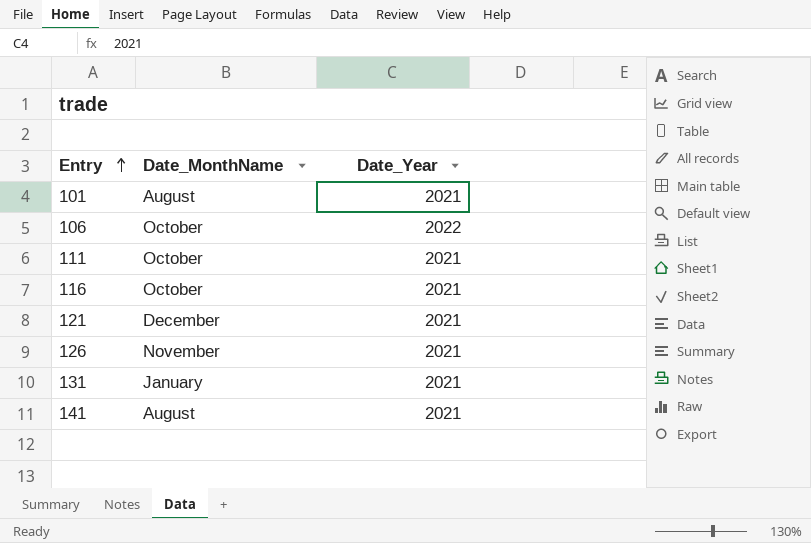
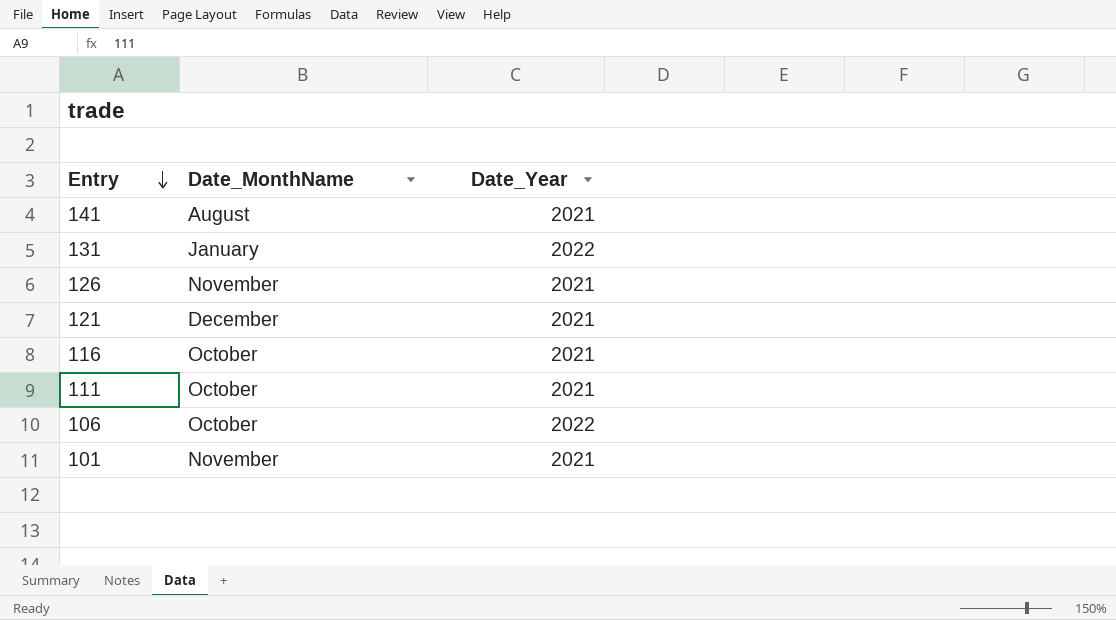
row order: Entry ascending -> Entry descending
131 | Date_Year: 2021 -> 2022
101 | Date_MonthName: August -> November

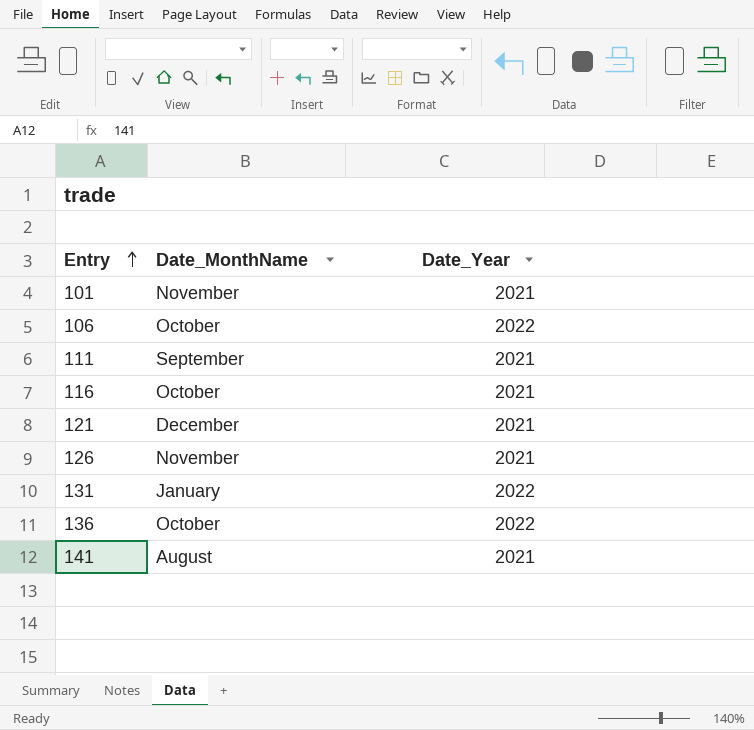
row order: Entry descending -> Entry ascending
111 | Date_MonthName: October -> September
row 136: none -> October | 2022

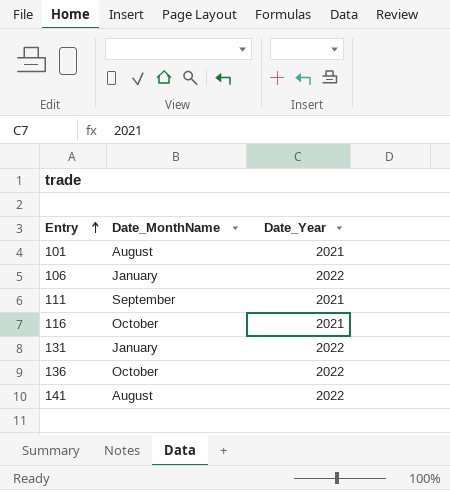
row 121: December | 2021 -> none
row 126: November | 2021 -> none
101 | Date_MonthName: November -> August
106 | Date_MonthName: October -> January
141 | Date_Year: 2021 -> 2022

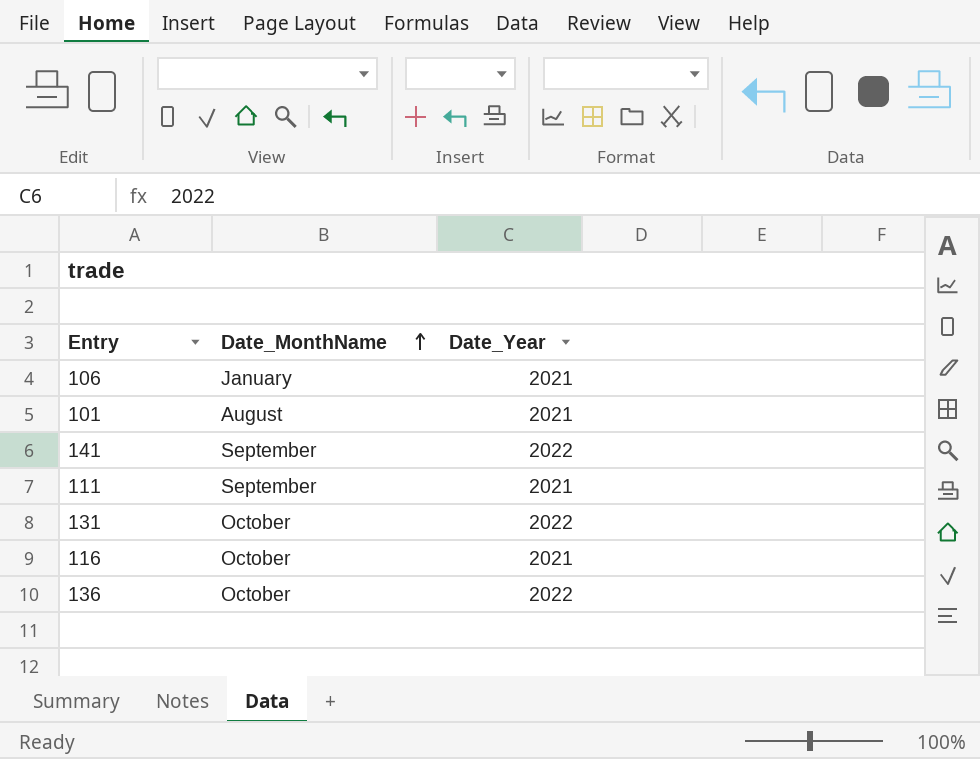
row order: Entry ascending -> Date_MonthName ascending
106 | Date_Year: 2022 -> 2021
141 | Date_MonthName: August -> September
131 | Date_MonthName: January -> October

